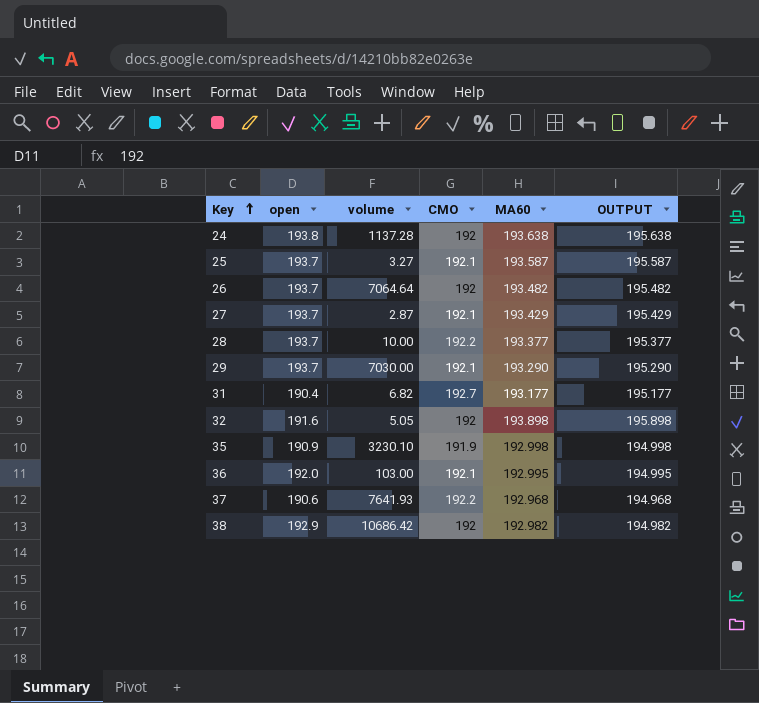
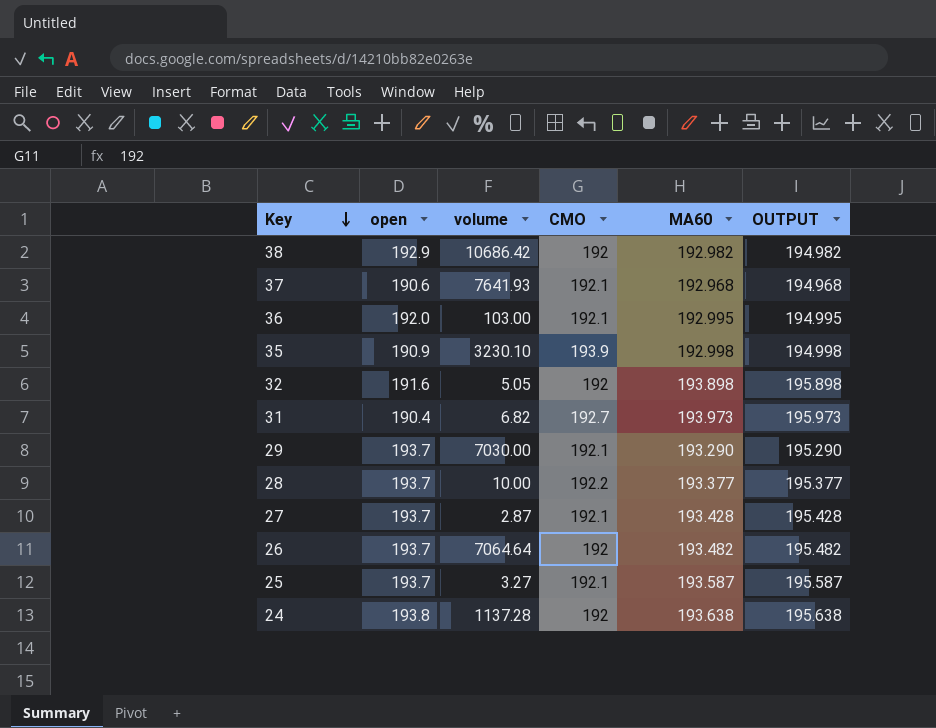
row order: Key ascending -> Key descending
37 | CMO: 192.2 -> 192.1
35 | CMO: 191.9 -> 193.9
31 | MA60: 193.177 -> 193.973
31 | OUTPUT: 195.177 -> 195.973
27 | MA60: 193.429 -> 193.428
27 | OUTPUT: 195.429 -> 195.428

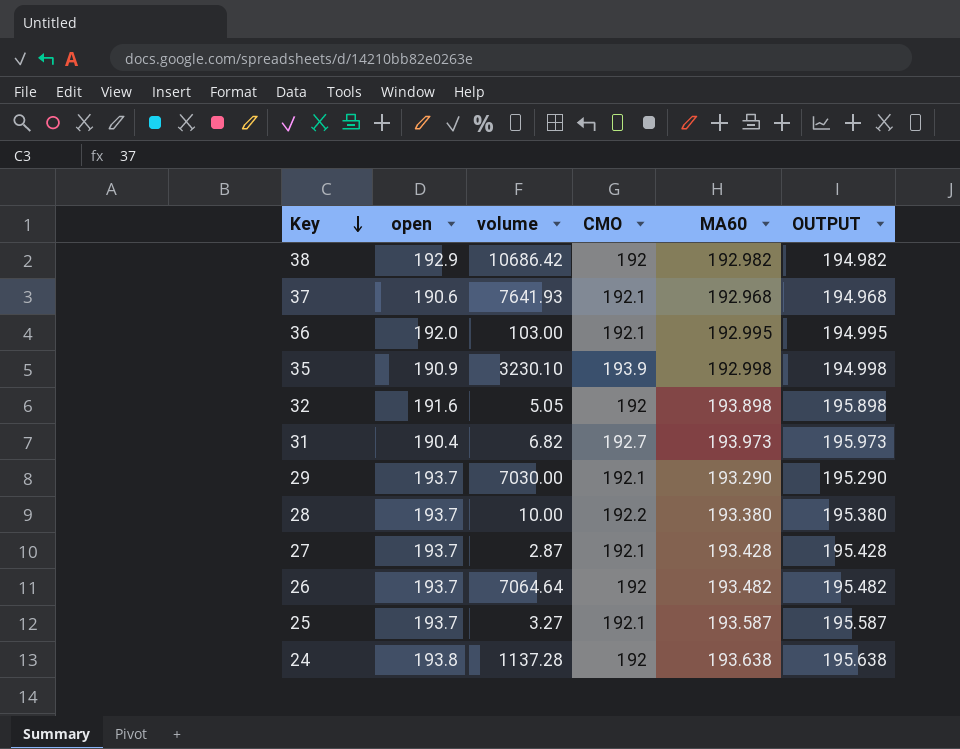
28 | MA60: 193.377 -> 193.380
28 | OUTPUT: 195.377 -> 195.380

